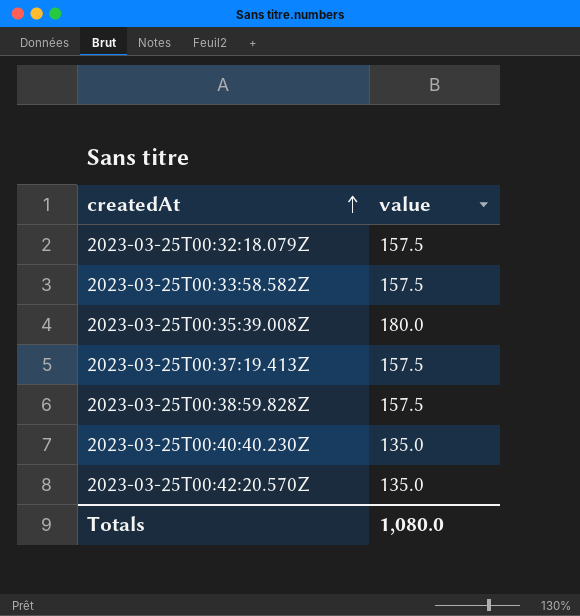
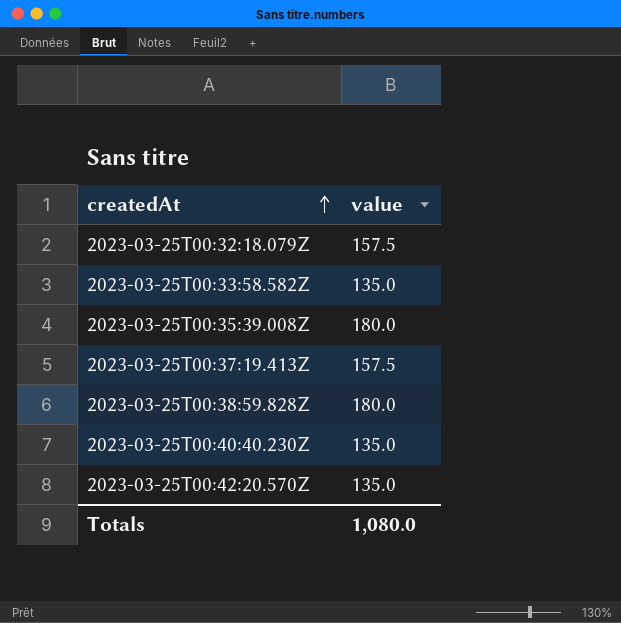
2023-03-25T00:33:58.582Z | value: 157.5 -> 135.0
2023-03-25T00:38:59.828Z | value: 157.5 -> 180.0

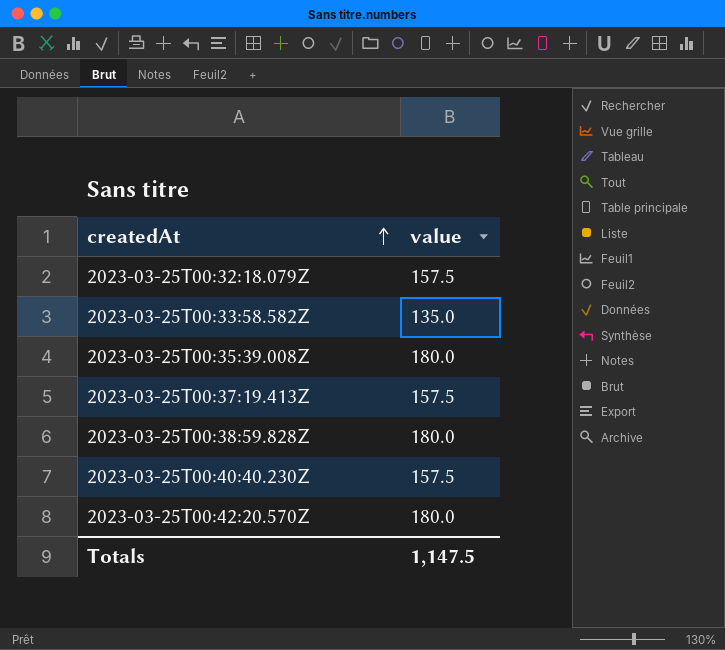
2023-03-25T00:40:40.230Z | value: 135.0 -> 157.5
2023-03-25T00:42:20.570Z | value: 135.0 -> 180.0
Totals | value: 1,080.0 -> 1,147.5

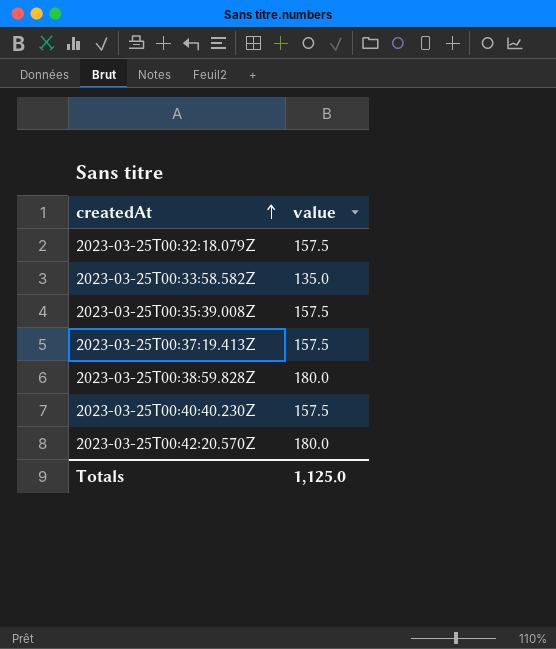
2023-03-25T00:35:39.008Z | value: 180.0 -> 157.5
Totals | value: 1,147.5 -> 1,125.0

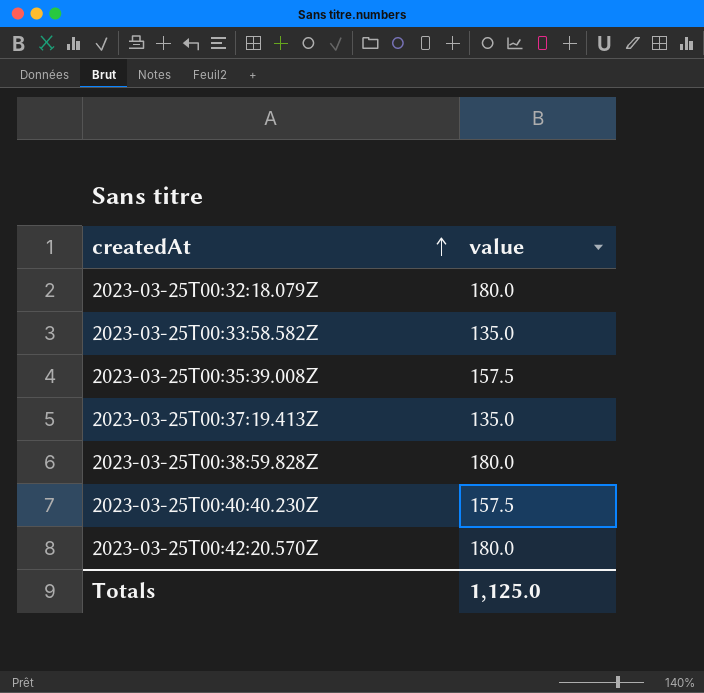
2023-03-25T00:32:18.079Z | value: 157.5 -> 180.0
2023-03-25T00:37:19.413Z | value: 157.5 -> 135.0

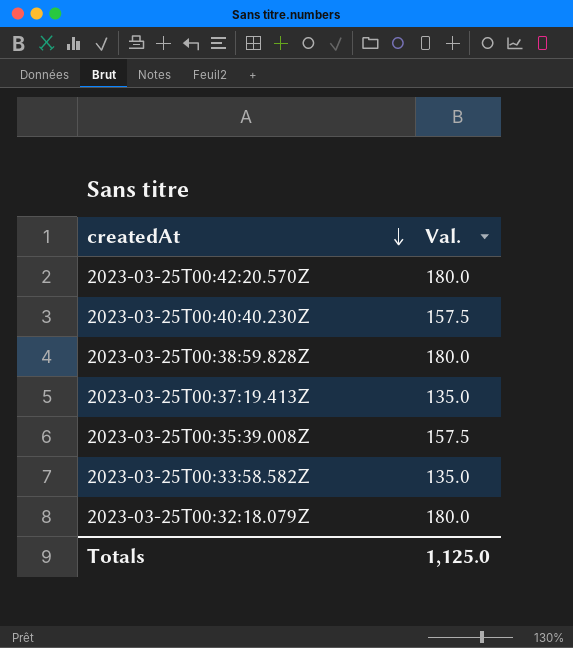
row order: createdAt ascending -> createdAt descending
column name: value -> Val.

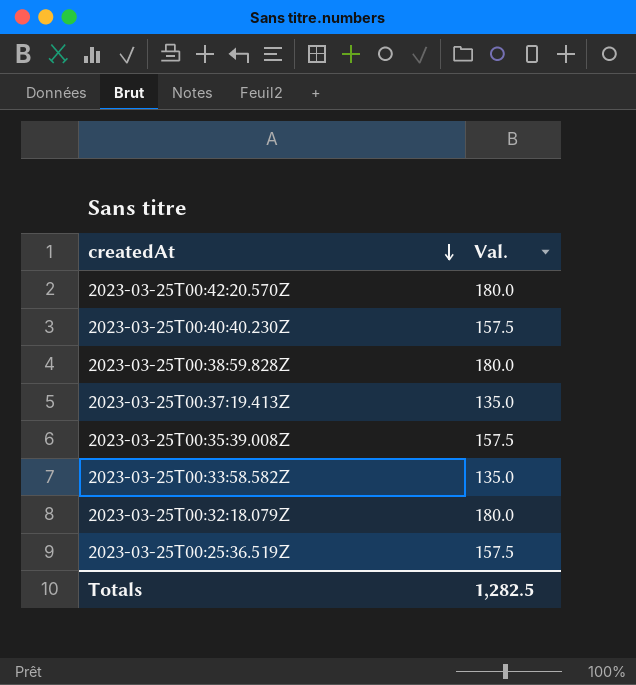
row 2023-03-25T00:25:36.519Z: none -> 157.5
Totals | Val.: 1,125.0 -> 1,282.5

